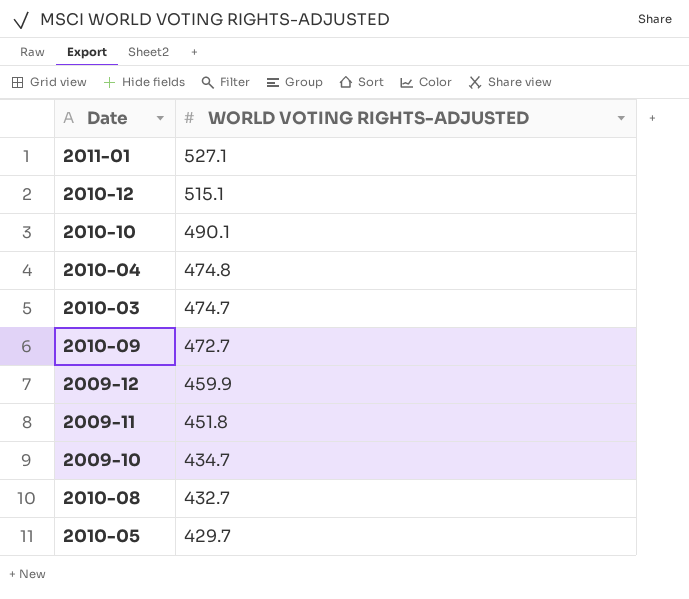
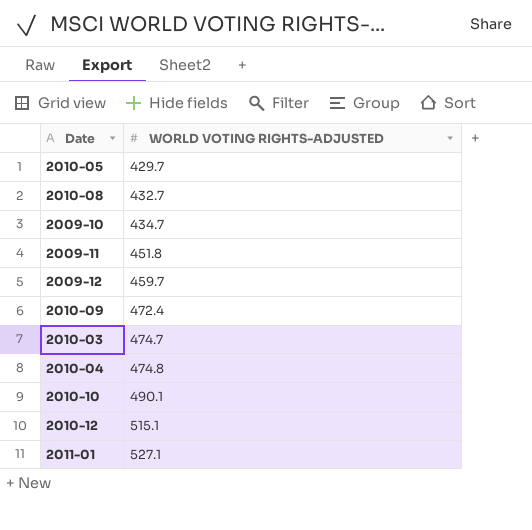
row order: WORLD VOTING RIGHTS-ADJUSTED descending -> WORLD VOTING RIGHTS-ADJUSTED ascending
2009-12 | WORLD VOTING RIGHTS-ADJUSTED: 459.9 -> 459.7
2010-09 | WORLD VOTING RIGHTS-ADJUSTED: 472.7 -> 472.4

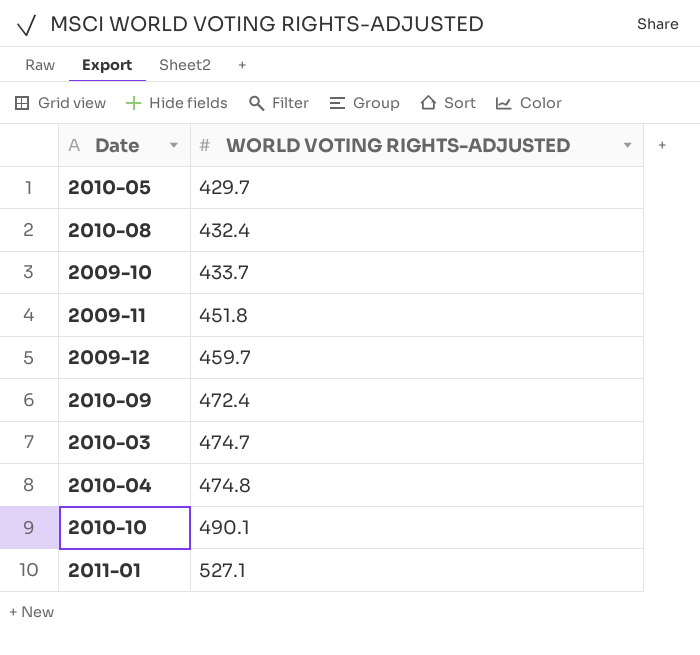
row 2010-12: 515.1 -> none
2010-08 | WORLD VOTING RIGHTS-ADJUSTED: 432.7 -> 432.4
2009-10 | WORLD VOTING RIGHTS-ADJUSTED: 434.7 -> 433.7

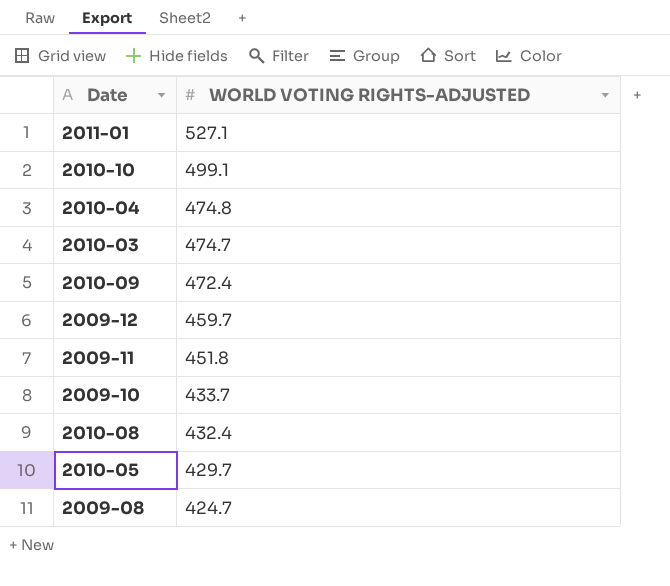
row order: WORLD VOTING RIGHTS-ADJUSTED ascending -> WORLD VOTING RIGHTS-ADJUSTED descending
2010-10 | WORLD VOTING RIGHTS-ADJUSTED: 490.1 -> 499.1
row 2009-08: none -> 424.7

